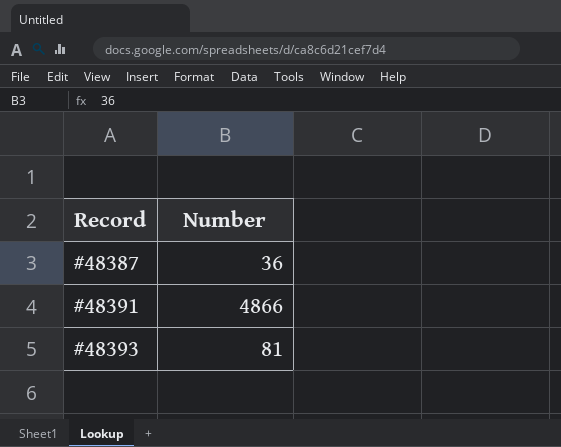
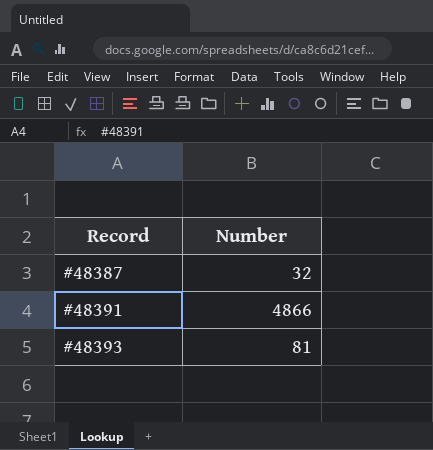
#48387 | Number: 36 -> 32

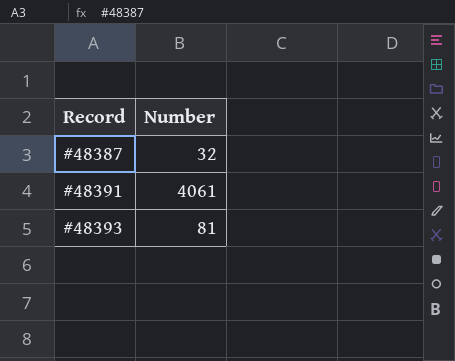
#48391 | Number: 4866 -> 4061

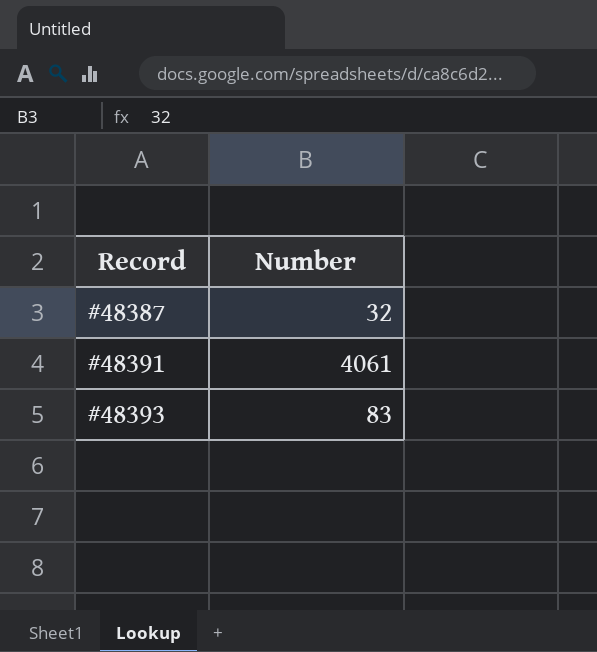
#48393 | Number: 81 -> 83

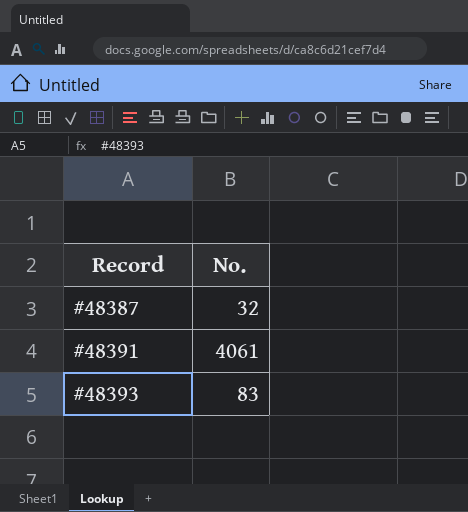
column name: Number -> No.

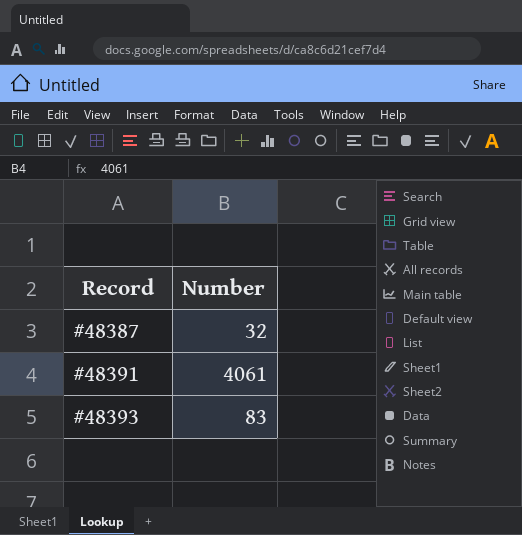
column name: No. -> Number

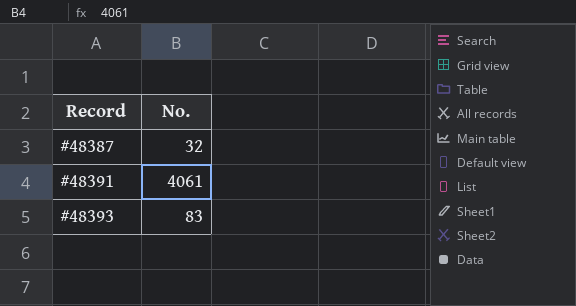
column name: Number -> No.

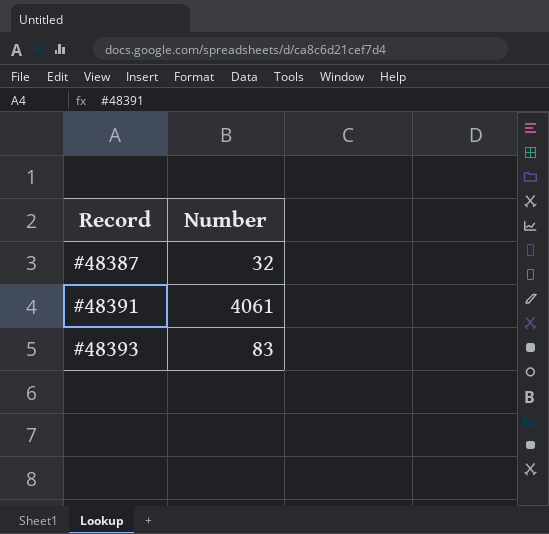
column name: No. -> Number

